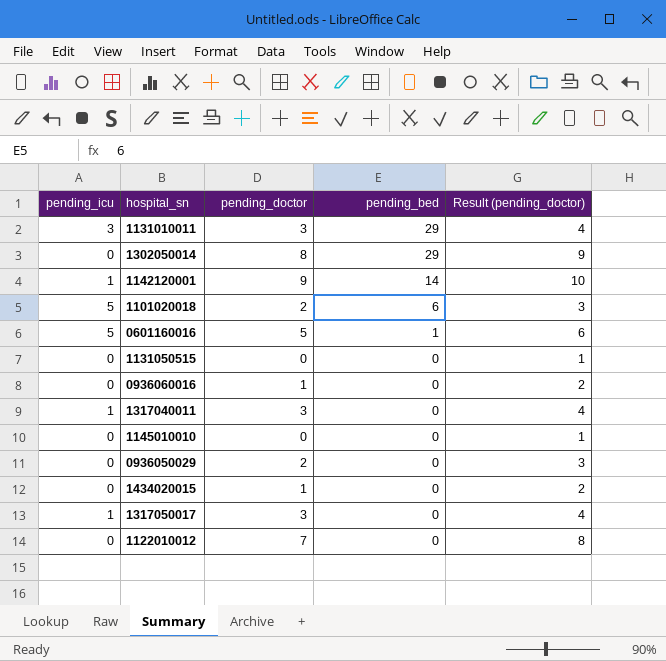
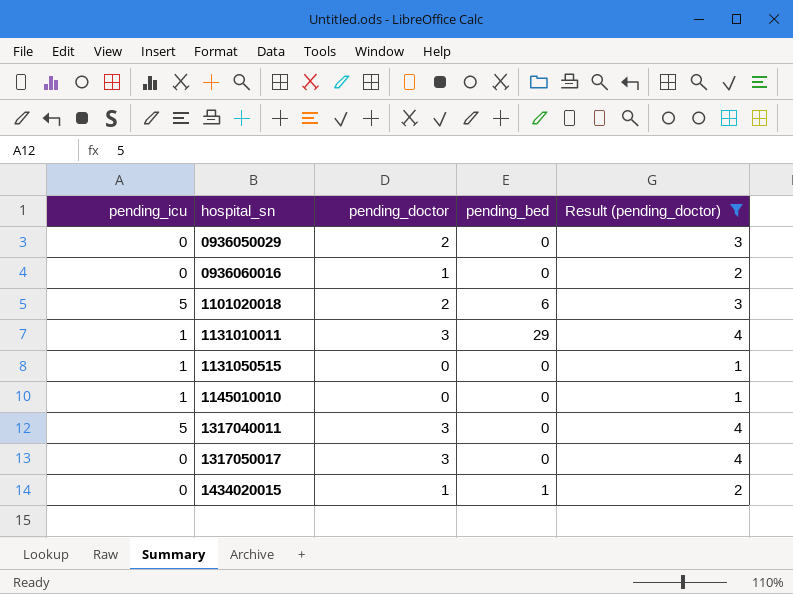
filter: none -> Result (pending_doctor) <= 4
row order: pending_bed descending -> hospital_sn ascending
1131010011 | pending_icu: 3 -> 1
1131050515 | pending_icu: 0 -> 1
1145010010 | pending_icu: 0 -> 1
1317040011 | pending_icu: 1 -> 5
1317050017 | pending_icu: 1 -> 0
1434020015 | pending_bed: 0 -> 1

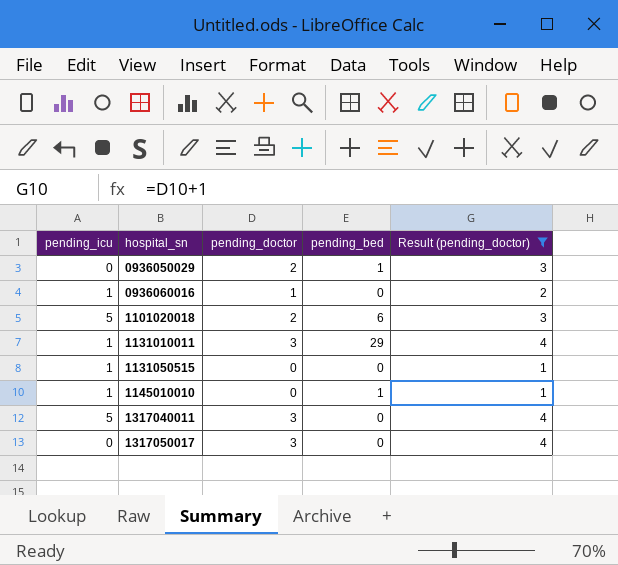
row 1434020015: 0 | 1 | 1 | 2 -> none
0936050029 | pending_bed: 0 -> 1
0936060016 | pending_icu: 0 -> 1
1145010010 | pending_bed: 0 -> 1

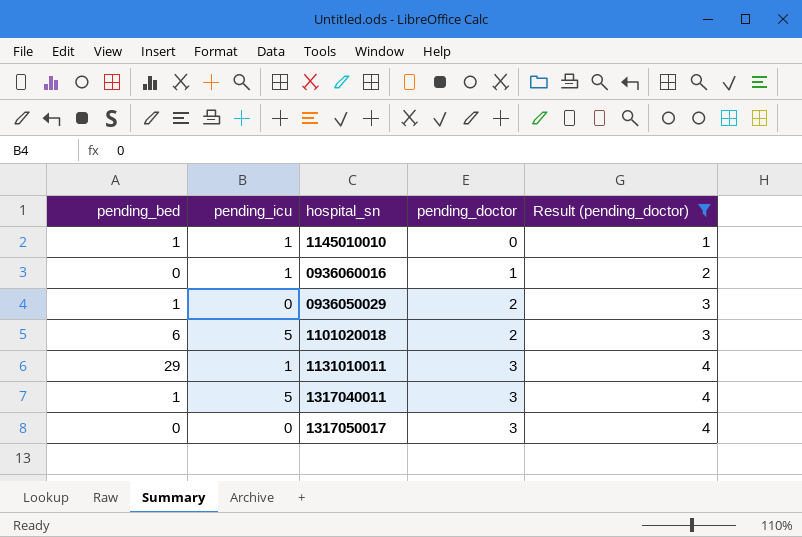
row order: hospital_sn ascending -> pending_doctor ascending
column pending_bed | position: 4 -> 1
row 1131050515: 1 | 0 | 0 | 1 -> none
1317040011 | pending_bed: 0 -> 1

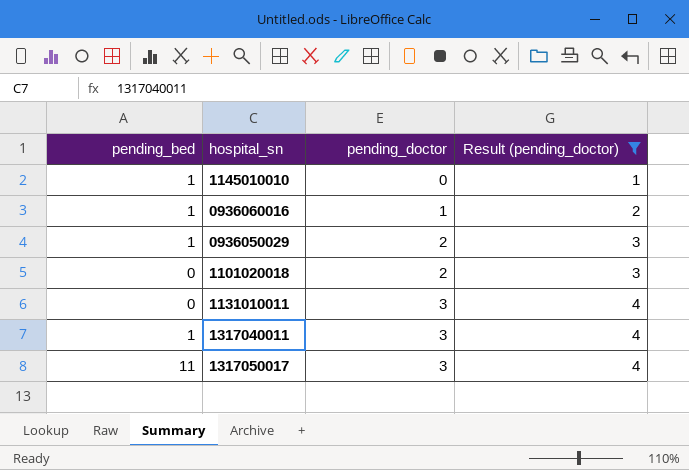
column pending_icu | position: 2 -> none
0936060016 | pending_bed: 0 -> 1
1101020018 | pending_bed: 6 -> 0
1131010011 | pending_bed: 29 -> 0
1317050017 | pending_bed: 0 -> 11

